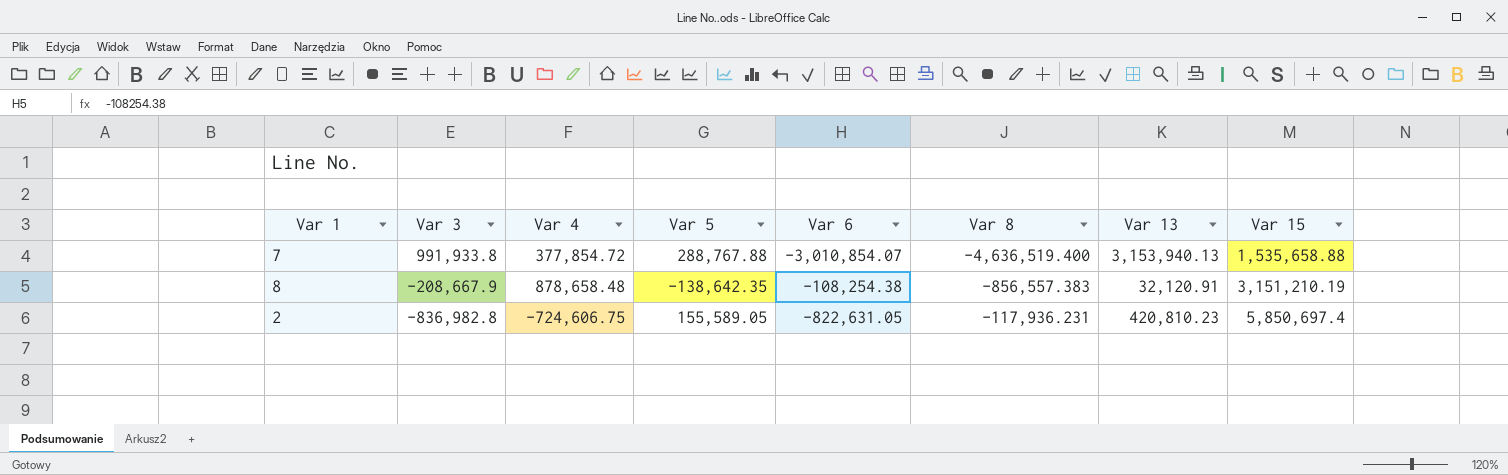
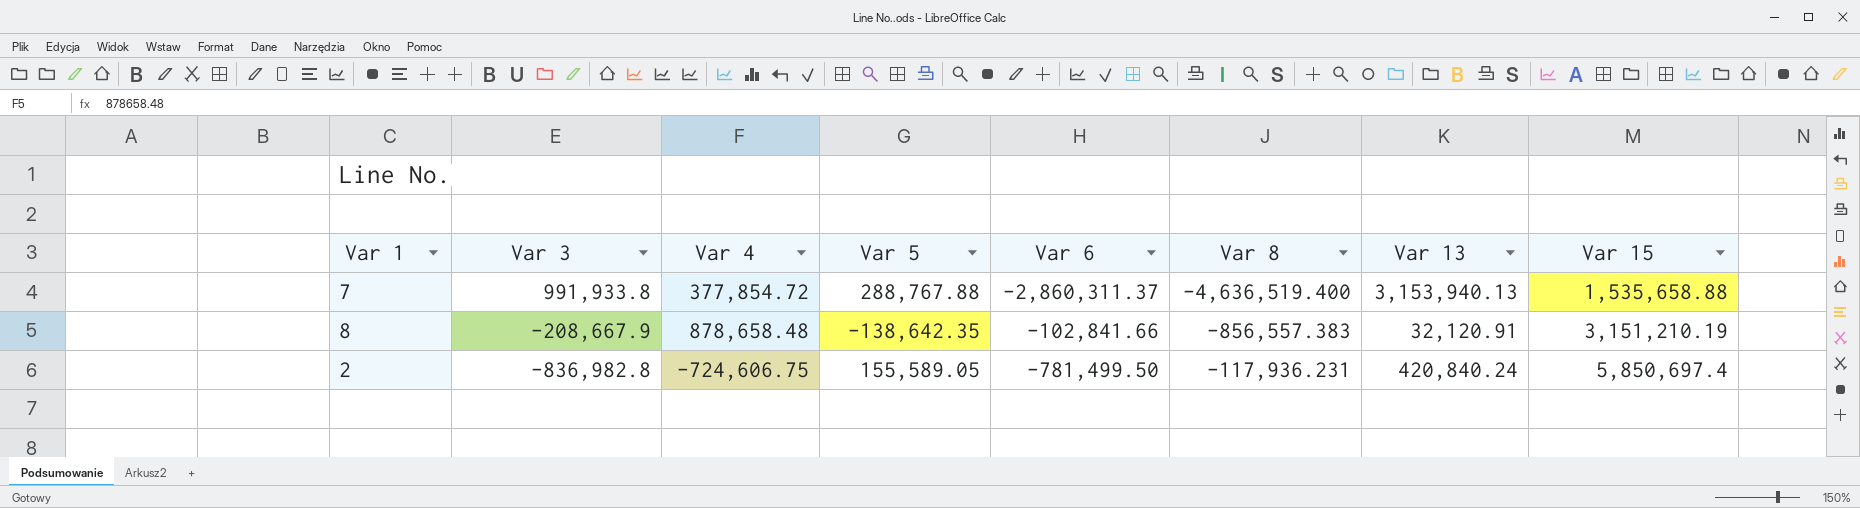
7 | Var 6: -3,010,854.07 -> -2,860,311.37
8 | Var 6: -108,254.38 -> -102,841.66
2 | Var 6: -822,631.05 -> -781,499.50
2 | Var 13: 420,810.23 -> 420,840.24

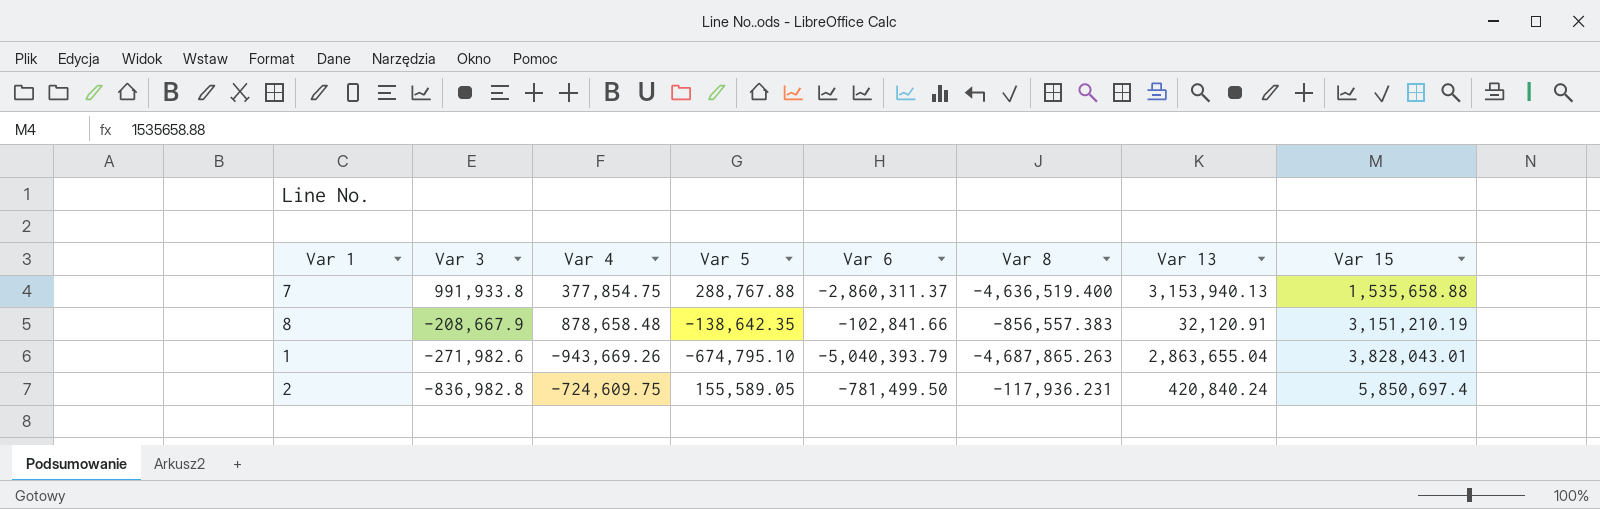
7 | Var 4: 377,854.72 -> 377,854.75
row 1: none -> -271,982.6 | -943,669.26 | -674,795.10 | -5,040,393.79 | -4,687,865.263 | 2,863,655.04 | 3,828,043.01
2 | Var 4: -724,606.75 -> -724,609.75

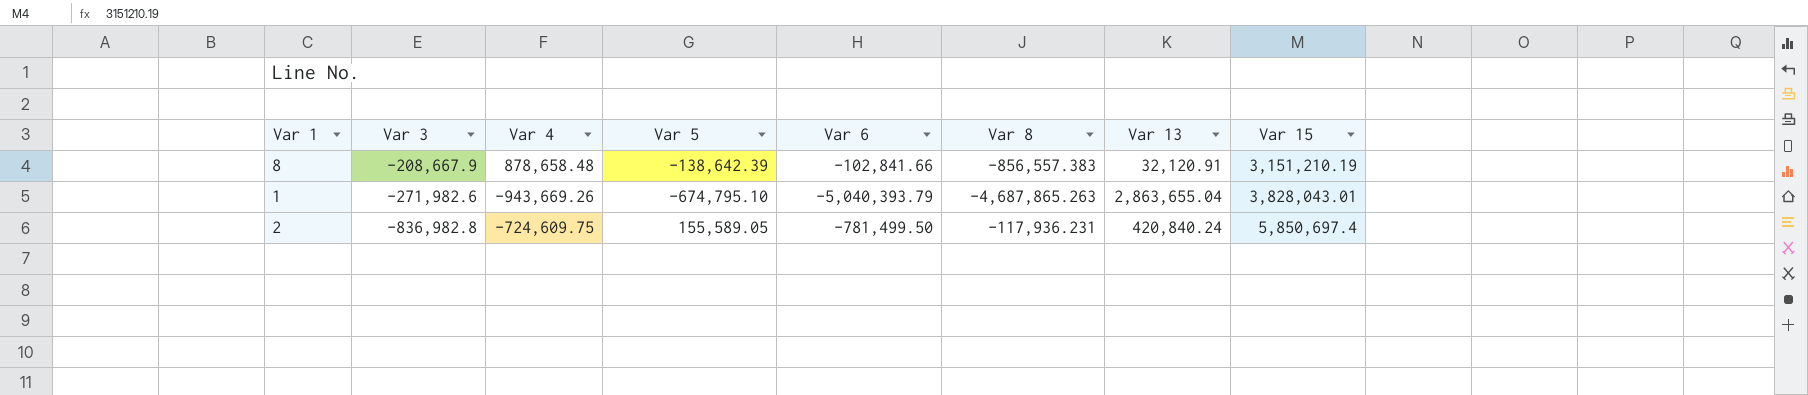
row 7: 991,933.8 | 377,854.75 | 288,767.88 | -2,860,311.37 | -4,636,519.400 | 3,153,940.13 | 1,535,658.88 -> none
8 | Var 5: -138,642.35 -> -138,642.39

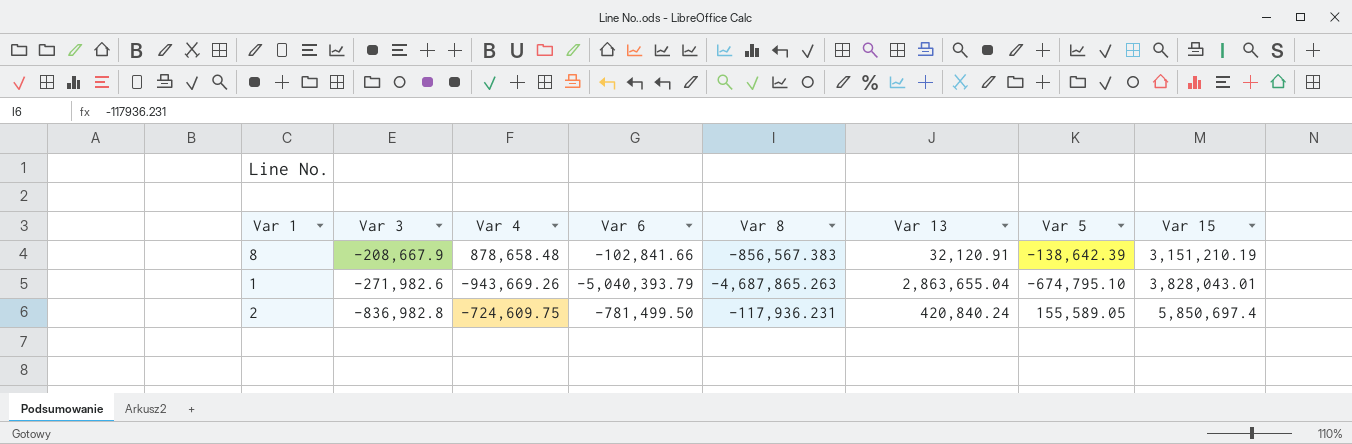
column Var 5 | position: 4 -> 7
8 | Var 8: -856,557.383 -> -856,567.383

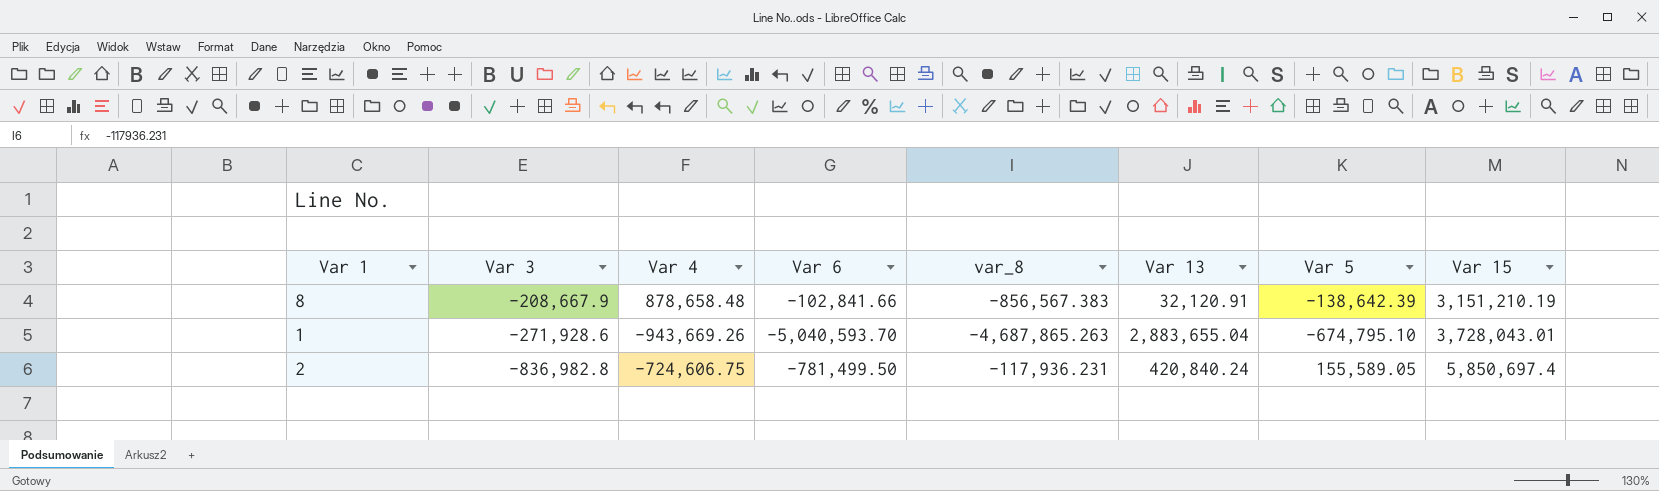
column name: Var 8 -> var_8
1 | Var 3: -271,982.6 -> -271,928.6
1 | Var 6: -5,040,393.79 -> -5,040,593.70
1 | Var 13: 2,863,655.04 -> 2,883,655.04
1 | Var 15: 3,828,043.01 -> 3,728,043.01
2 | Var 4: -724,609.75 -> -724,606.75

